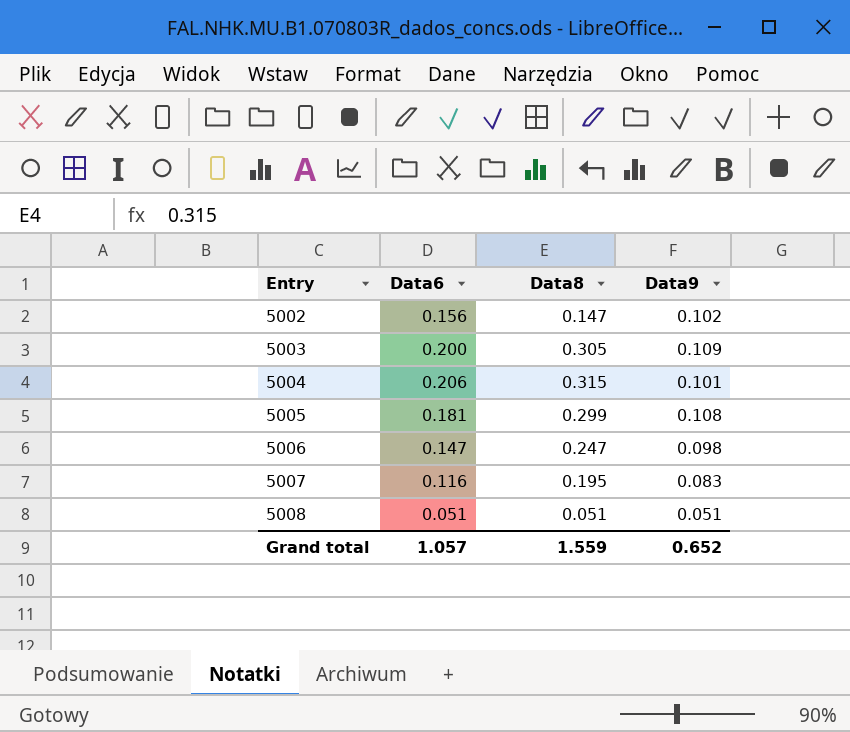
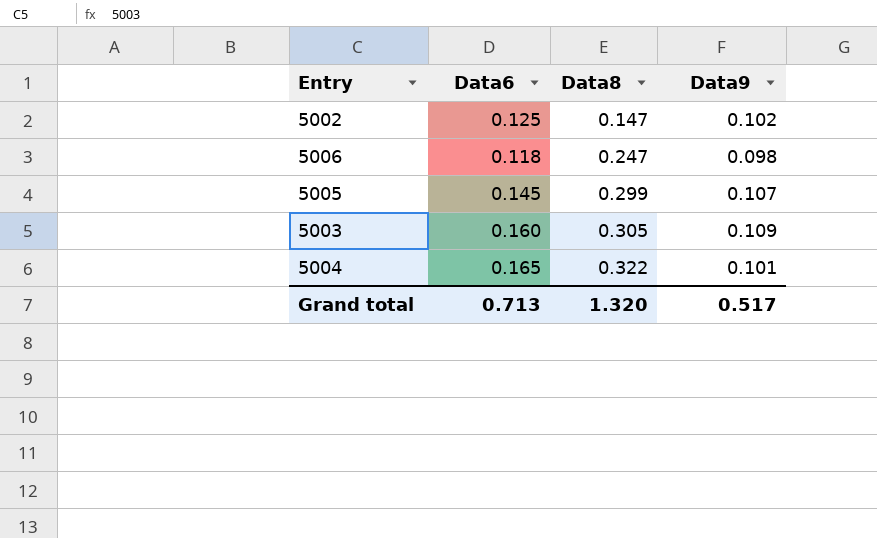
row order: Entry ascending -> Data8 ascending
row 5007: 0.116 | 0.195 | 0.083 -> none
row 5008: 0.051 | 0.051 | 0.051 -> none
5002 | Data6: 0.156 -> 0.125
5006 | Data6: 0.147 -> 0.118
5005 | Data6: 0.181 -> 0.145
5005 | Data9: 0.108 -> 0.107
5003 | Data6: 0.200 -> 0.160
5004 | Data6: 0.206 -> 0.165
5004 | Data8: 0.315 -> 0.322
Grand total | Data6: 1.057 -> 0.713
Grand total | Data8: 1.559 -> 1.320
Grand total | Data9: 0.652 -> 0.517

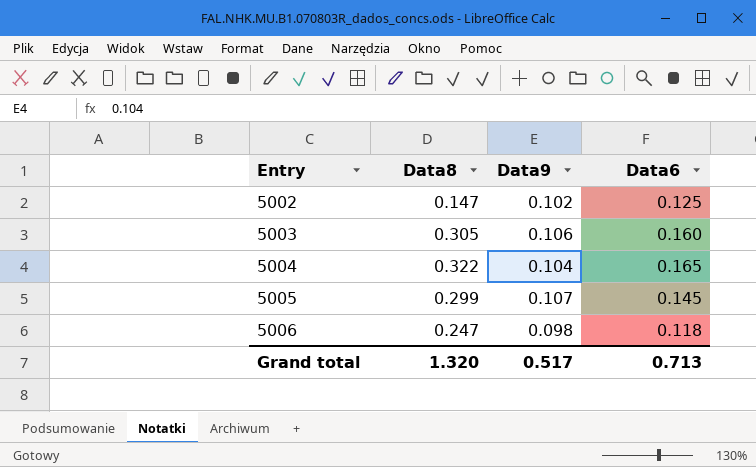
row order: Data8 ascending -> Entry ascending
column Data6 | position: 2 -> 4
5003 | Data9: 0.109 -> 0.106
5004 | Data9: 0.101 -> 0.104

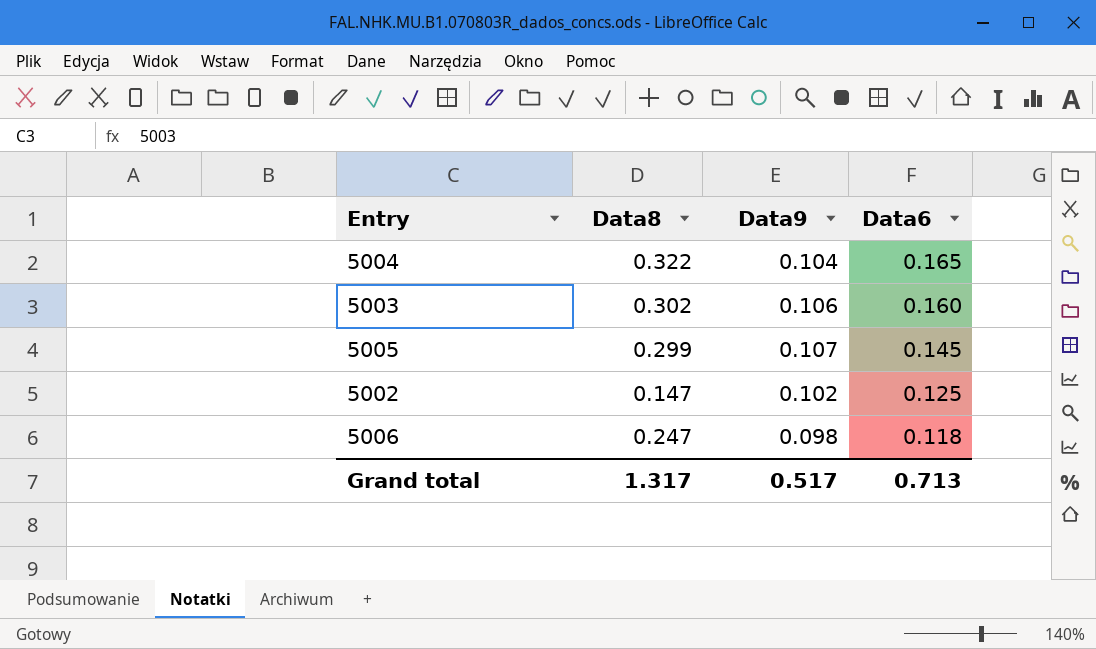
row order: Entry ascending -> Data6 descending
5003 | Data8: 0.305 -> 0.302
Grand total | Data8: 1.320 -> 1.317

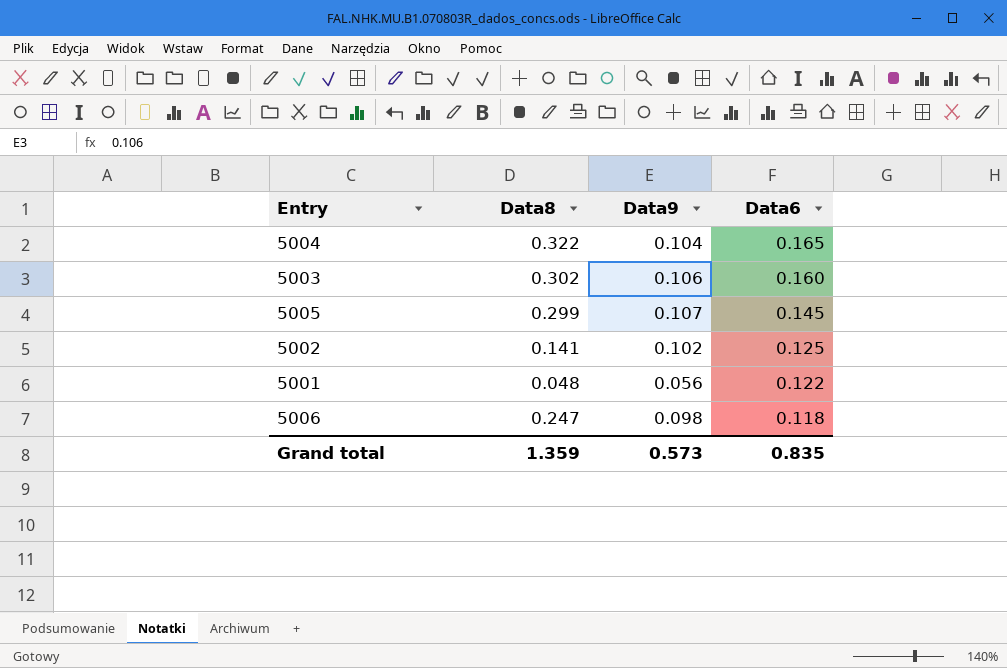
5002 | Data8: 0.147 -> 0.141
row 5001: none -> 0.048 | 0.056 | 0.122
Grand total | Data8: 1.317 -> 1.359
Grand total | Data9: 0.517 -> 0.573
Grand total | Data6: 0.713 -> 0.835

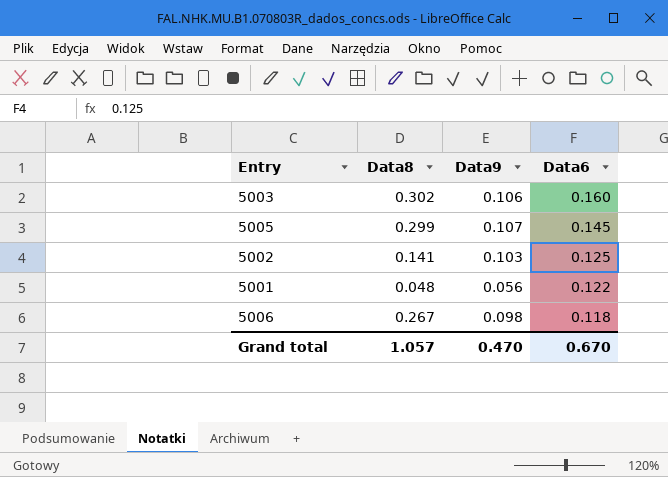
row 5004: 0.322 | 0.104 | 0.165 -> none
5002 | Data9: 0.102 -> 0.103
5006 | Data8: 0.247 -> 0.267
Grand total | Data8: 1.359 -> 1.057
Grand total | Data9: 0.573 -> 0.470
Grand total | Data6: 0.835 -> 0.670

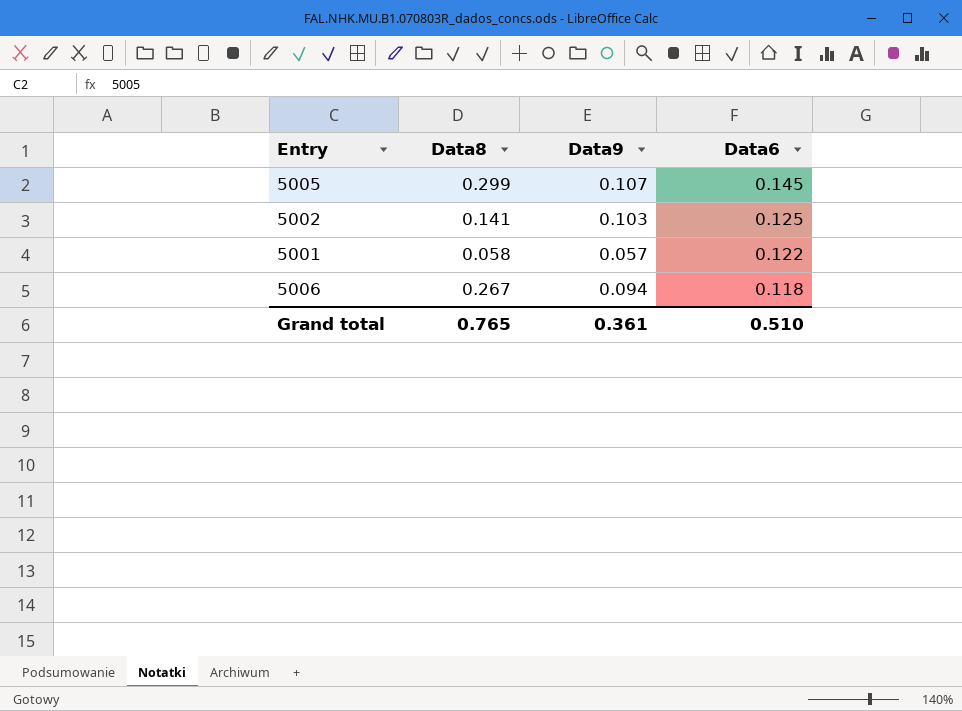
row 5003: 0.302 | 0.106 | 0.160 -> none
5001 | Data8: 0.048 -> 0.058
5001 | Data9: 0.056 -> 0.057
5006 | Data9: 0.098 -> 0.094
Grand total | Data8: 1.057 -> 0.765
Grand total | Data9: 0.470 -> 0.361
Grand total | Data6: 0.670 -> 0.510

